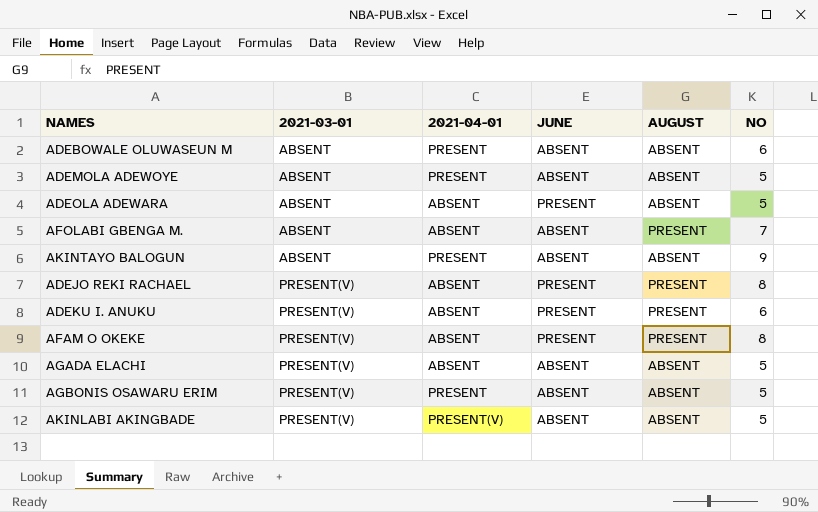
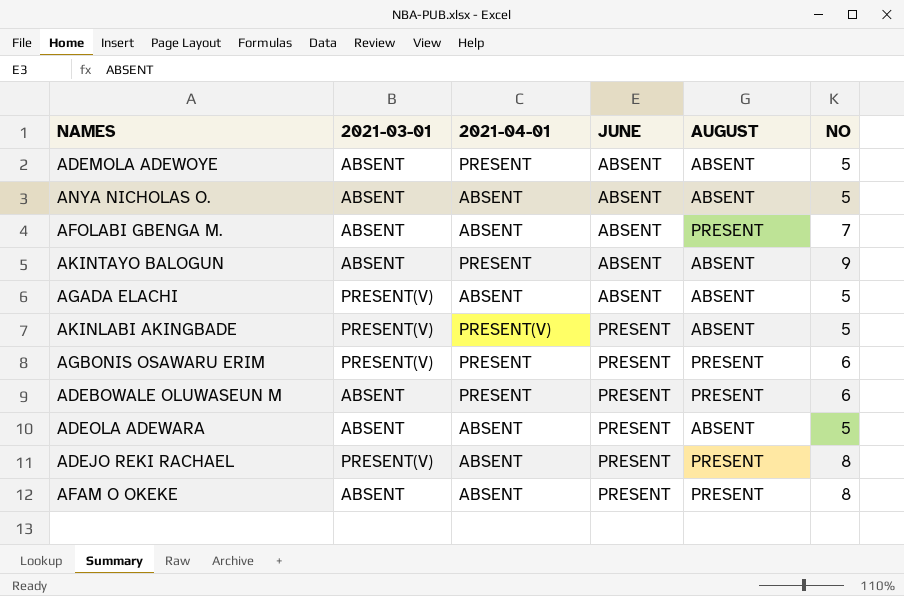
row order: 2021-03-01 ascending -> JUNE ascending
row ADEKU I. ANUKU: PRESENT(V) | ABSENT | PRESENT | PRESENT | 6 -> none
row ANYA NICHOLAS O.: none -> ABSENT | ABSENT | ABSENT | ABSENT | 5
AKINLABI AKINGBADE | JUNE: ABSENT -> PRESENT
AGBONIS OSAWARU ERIM | JUNE: ABSENT -> PRESENT
AGBONIS OSAWARU ERIM | AUGUST: ABSENT -> PRESENT
AGBONIS OSAWARU ERIM | NO: 5 -> 6
ADEBOWALE OLUWASEUN M | JUNE: ABSENT -> PRESENT
ADEBOWALE OLUWASEUN M | AUGUST: ABSENT -> PRESENT
AFAM O OKEKE | 2021-03-01: PRESENT(V) -> ABSENT

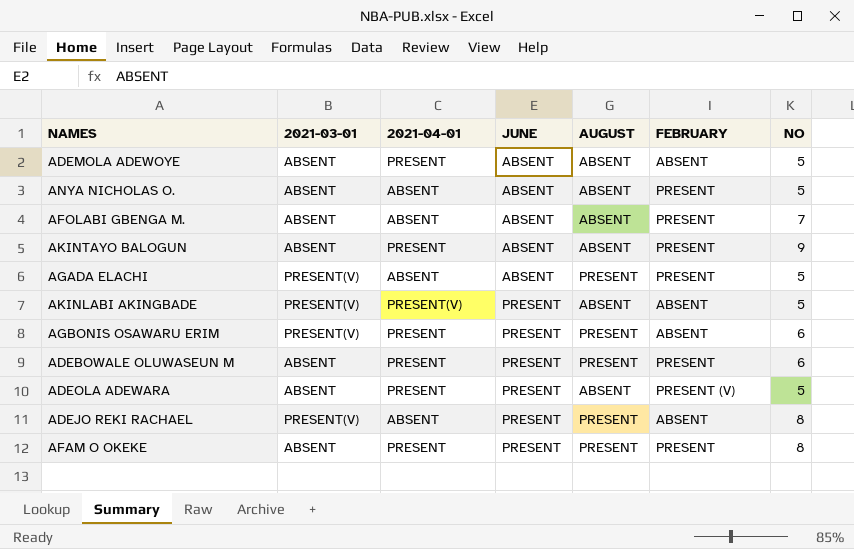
column FEBRUARY | position: none -> 6
AFOLABI GBENGA M. | AUGUST: PRESENT -> ABSENT
AGADA ELACHI | AUGUST: ABSENT -> PRESENT
ADEOLA ADEWARA | 2021-04-01: ABSENT -> PRESENT
AFAM O OKEKE | 2021-04-01: ABSENT -> PRESENT

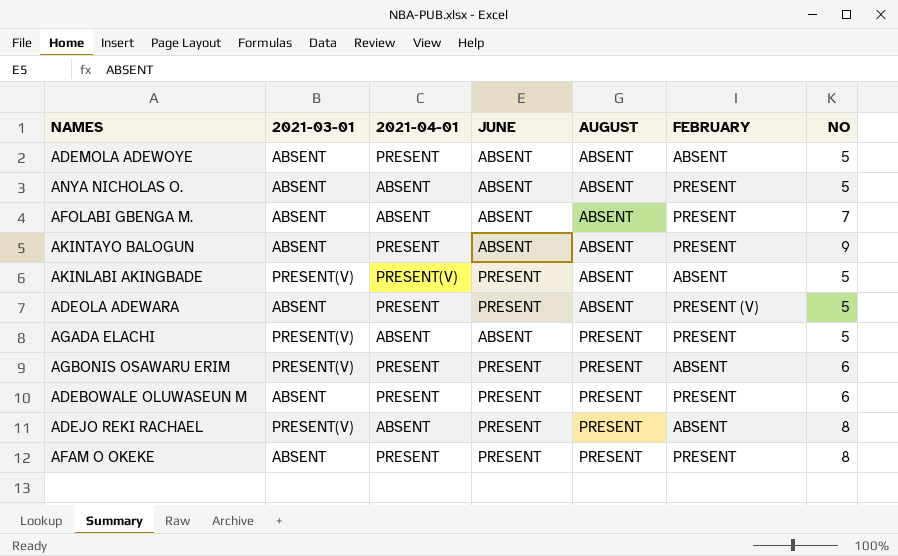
row order: JUNE ascending -> AUGUST ascending

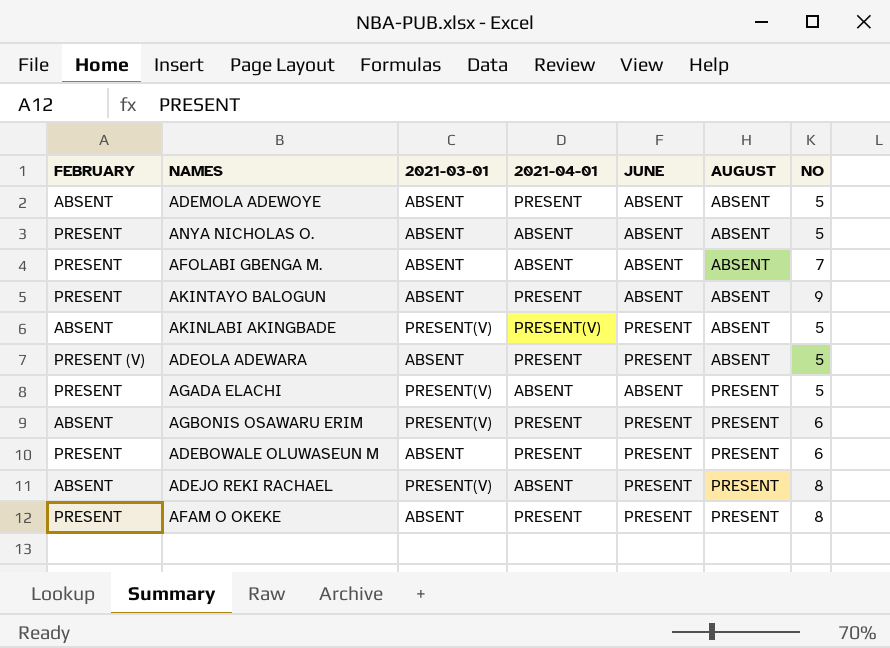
column FEBRUARY | position: 6 -> 1

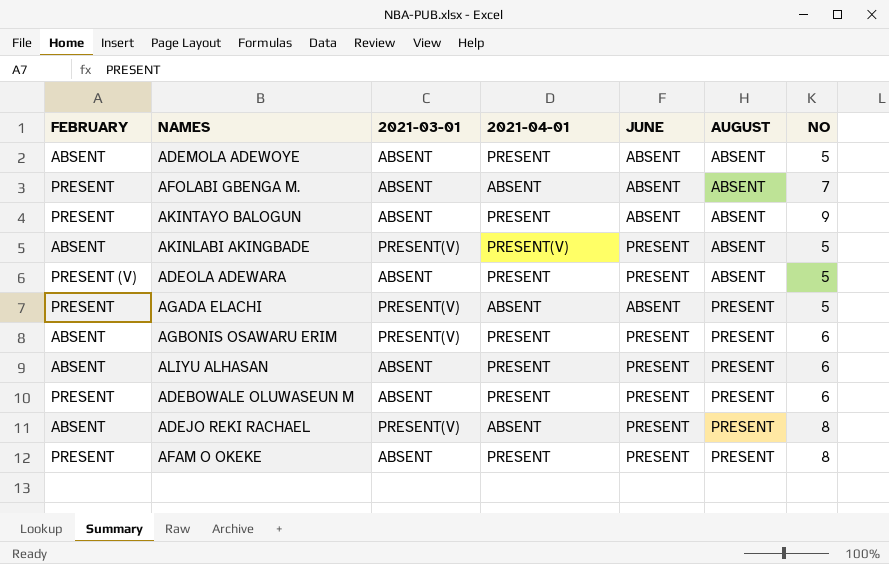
row ANYA NICHOLAS O.: PRESENT | ABSENT | ABSENT | ABSENT | ABSENT | 5 -> none
row ALIYU ALHASAN: none -> ABSENT | ABSENT | PRESENT | PRESENT | PRESENT | 6

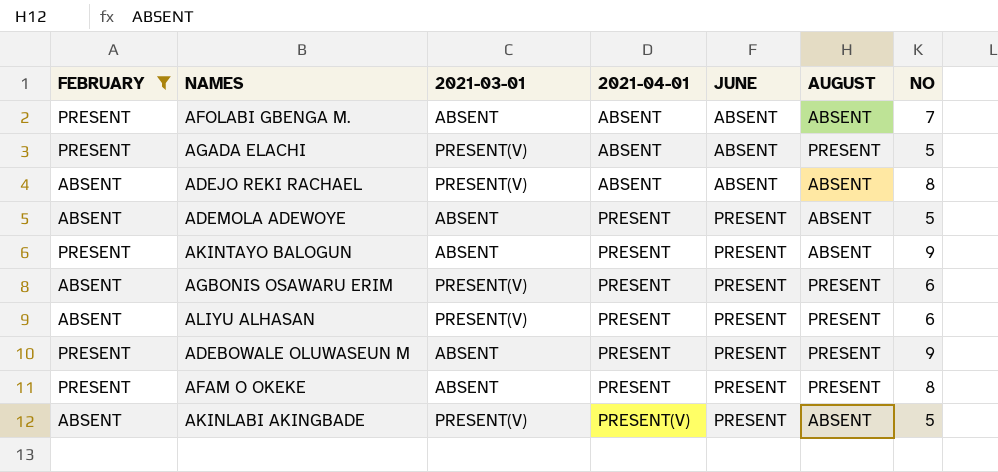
filter: none -> FEBRUARY != PRESENT (V)
row order: AUGUST ascending -> 2021-04-01 ascending
ADEJO REKI RACHAEL | JUNE: PRESENT -> ABSENT
ADEJO REKI RACHAEL | AUGUST: PRESENT -> ABSENT
ADEMOLA ADEWOYE | JUNE: ABSENT -> PRESENT
AKINTAYO BALOGUN | JUNE: ABSENT -> PRESENT
ALIYU ALHASAN | 2021-03-01: ABSENT -> PRESENT(V)
ADEBOWALE OLUWASEUN M | NO: 6 -> 9

